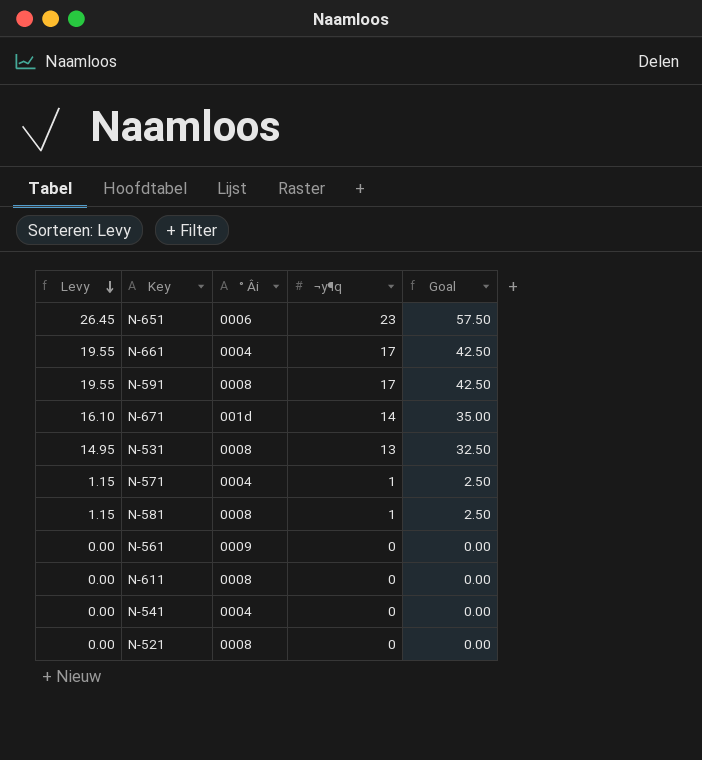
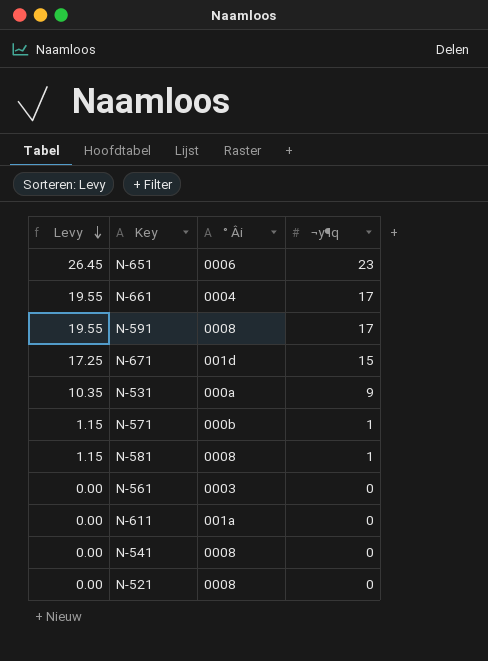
column Goal | formula: [¬y¶q] * 2.5 -> none
N-671 | Levy: 16.10 -> 17.25
N-671 | ¬y¶q: 14 -> 15
N-531 | Levy: 14.95 -> 10.35
N-531 | ° Âi: 0008 -> 000a
N-531 | ¬y¶q: 13 -> 9
N-571 | ° Âi: 0004 -> 000b
N-561 | ° Âi: 0009 -> 0003
N-611 | ° Âi: 0008 -> 001a
N-541 | ° Âi: 0004 -> 0008

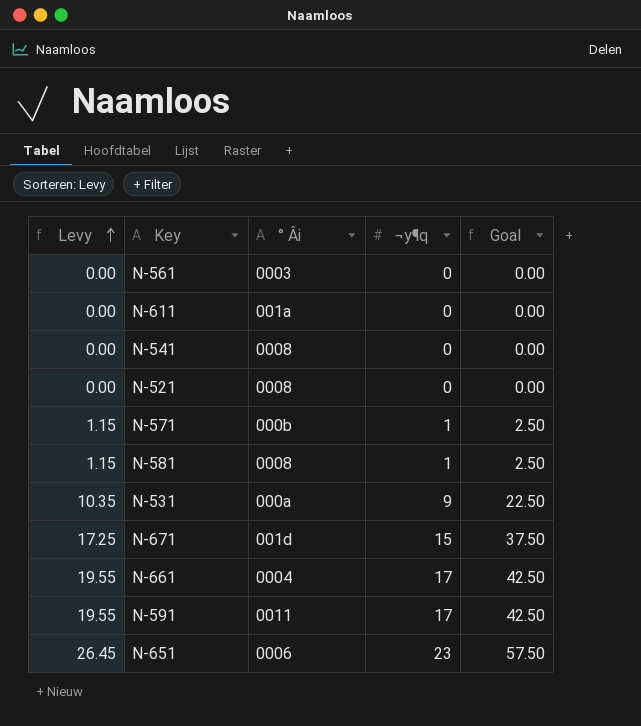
row order: Levy descending -> Levy ascending
column Goal | formula: none -> [¬y¶q] * 2.5
N-591 | ° Âi: 0008 -> 0011

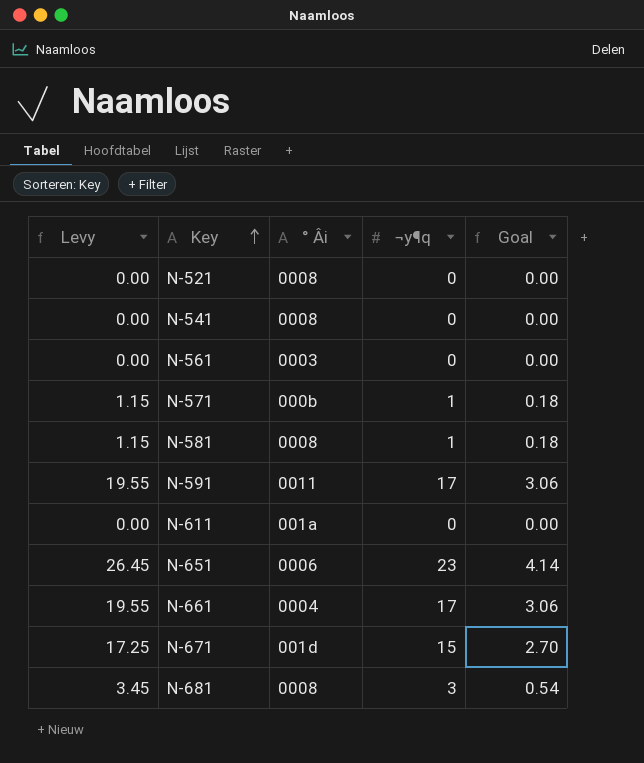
row order: Levy ascending -> Key ascending
column Goal | formula: [¬y¶q] * 2.5 -> [¬y¶q] * 0.18
row N-531: 10.35 | 000a | 9 | 22.50 -> none
row N-681: none -> 3.45 | 0008 | 3 | 0.54

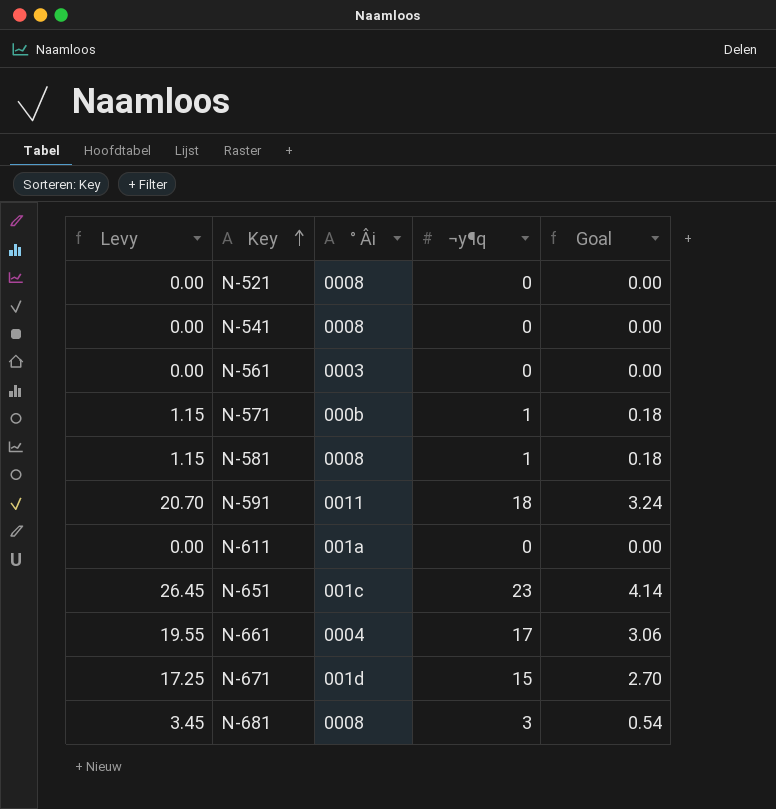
N-591 | Levy: 19.55 -> 20.70
N-591 | ¬y¶q: 17 -> 18
N-591 | Goal: 3.06 -> 3.24
N-651 | ° Âi: 0006 -> 001c

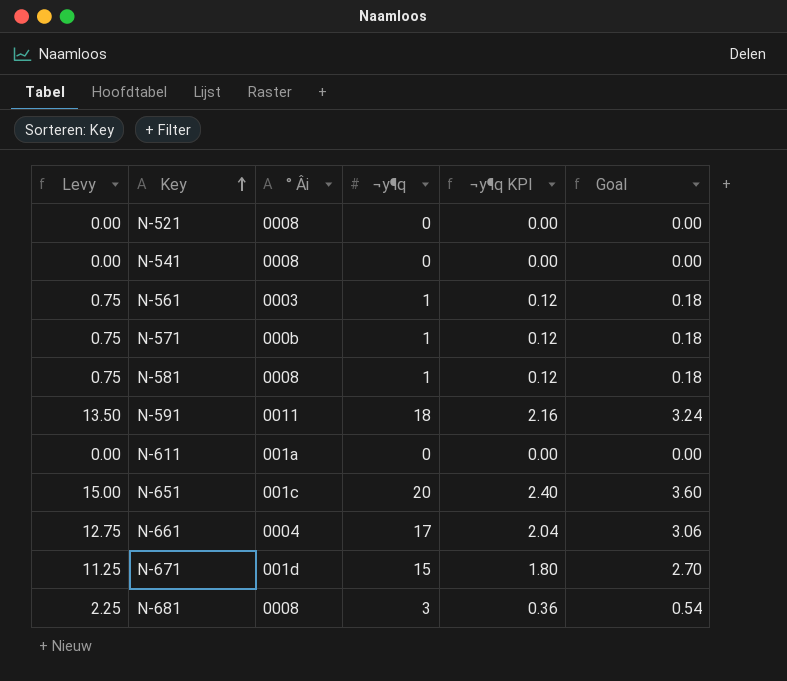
column Levy | formula: [¬y¶q] * 1.15 -> [¬y¶q] * 0.75
column ¬y¶q KPI | formula: none -> [¬y¶q] * 0.12
N-561 | ¬y¶q: 0 -> 1
N-561 | Goal: 0.00 -> 0.18
N-651 | ¬y¶q: 23 -> 20
N-651 | Goal: 4.14 -> 3.60

